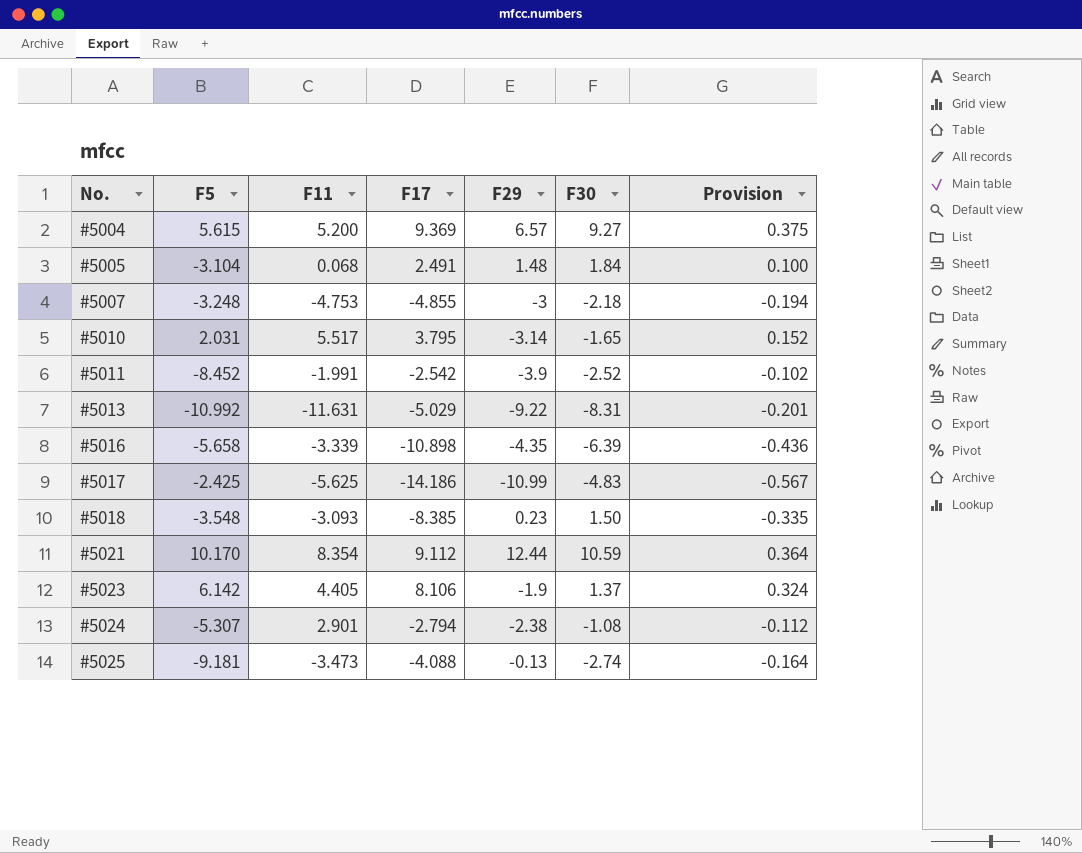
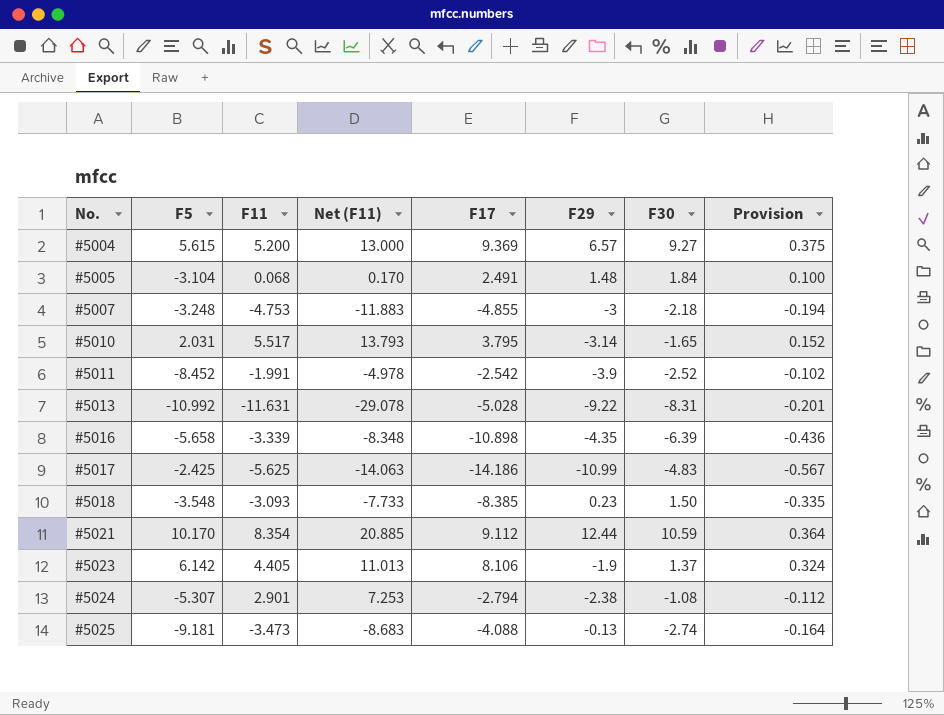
column Net (F11) | formula: none -> [F11] * 2.5
#5013 | F17: -5.029 -> -5.028

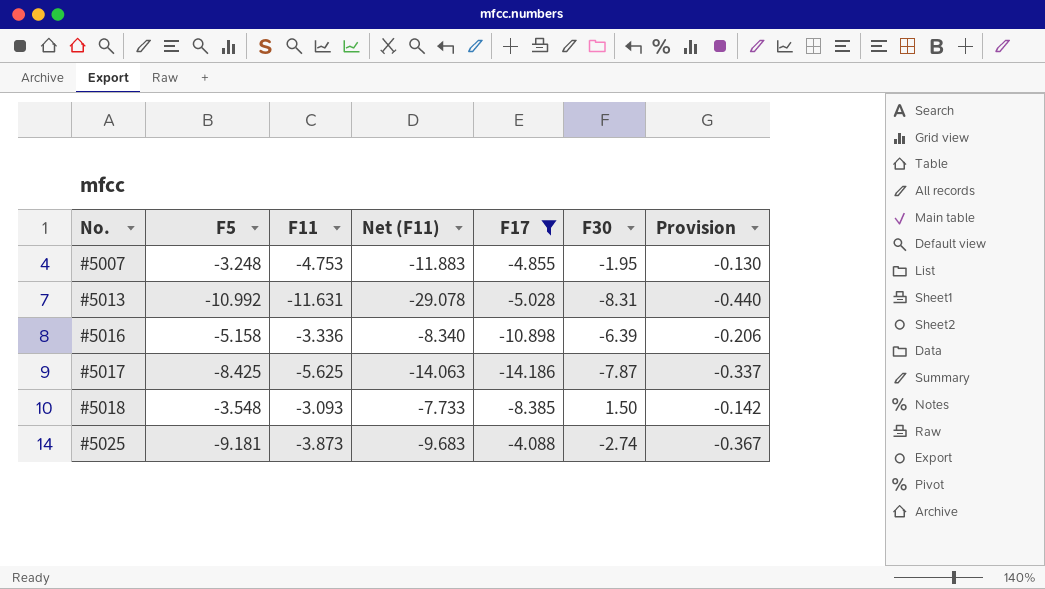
filter: none -> F17 <= -4.088
column F29 | position: 6 -> none
column Provision | formula: [F17] * 0.04 -> [F5] * 0.04
#5007 | F30: -2.18 -> -1.95
#5016 | F5: -5.658 -> -5.158
#5016 | F11: -3.339 -> -3.336
#5016 | Net (F11): -8.348 -> -8.340
#5017 | F5: -2.425 -> -8.425
#5017 | F30: -4.83 -> -7.87
#5025 | F11: -3.473 -> -3.873
#5025 | Net (F11): -8.683 -> -9.683

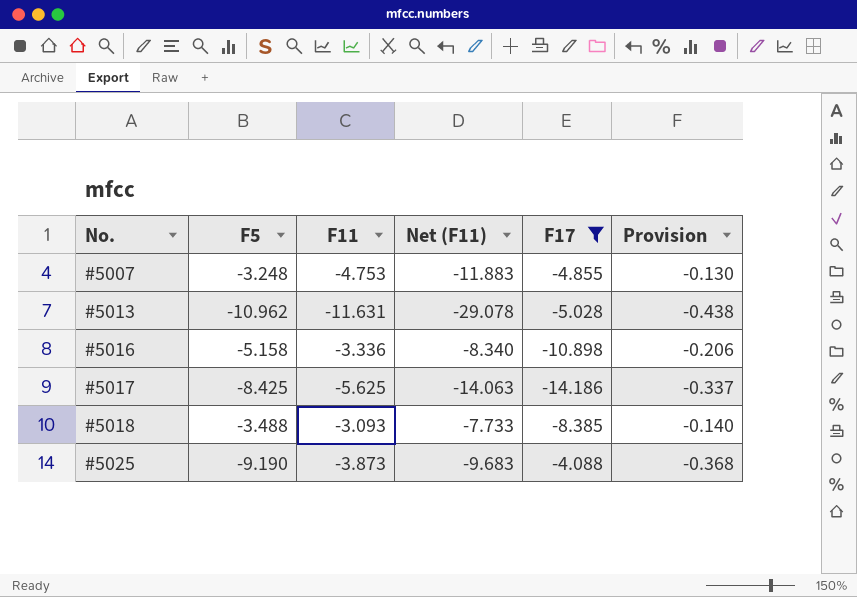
column F30 | position: 6 -> none
#5013 | F5: -10.992 -> -10.962
#5013 | Provision: -0.440 -> -0.438
#5018 | F5: -3.548 -> -3.488
#5018 | Provision: -0.142 -> -0.140
#5025 | F5: -9.181 -> -9.190
#5025 | Provision: -0.367 -> -0.368

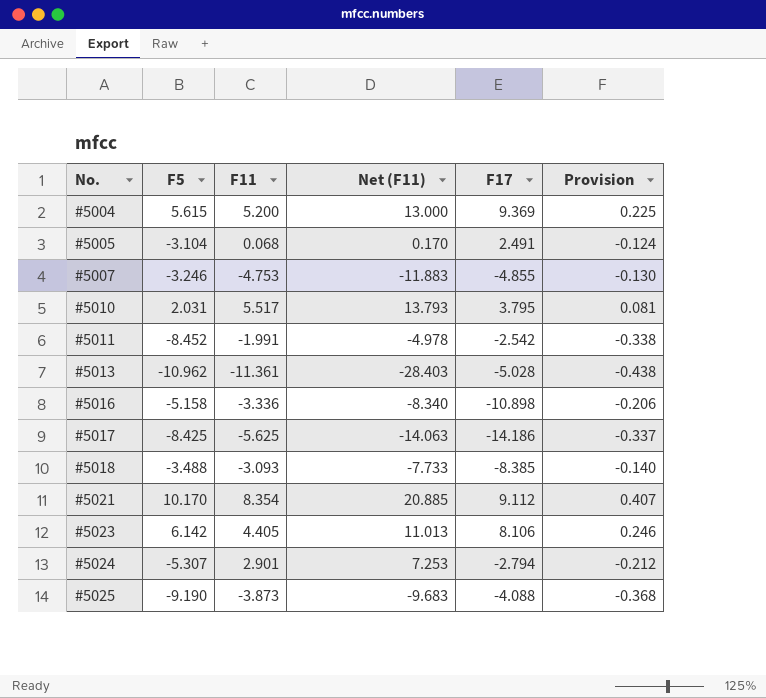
filter: F17 <= -4.088 -> none
#5007 | F5: -3.248 -> -3.246
#5013 | F11: -11.631 -> -11.361
#5013 | Net (F11): -29.078 -> -28.403

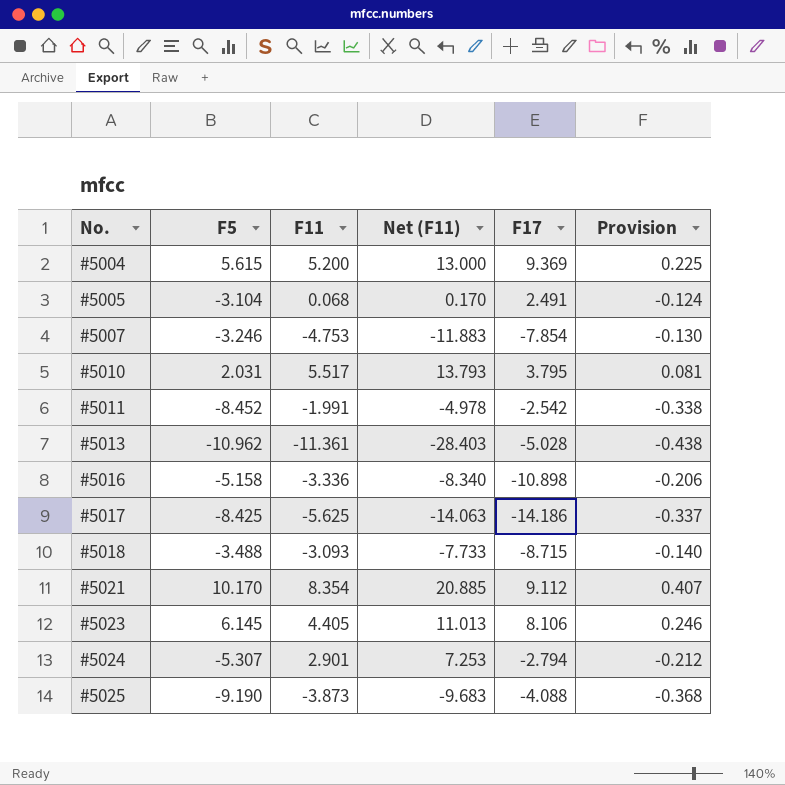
#5007 | F17: -4.855 -> -7.854
#5018 | F17: -8.385 -> -8.715
#5023 | F5: 6.142 -> 6.145

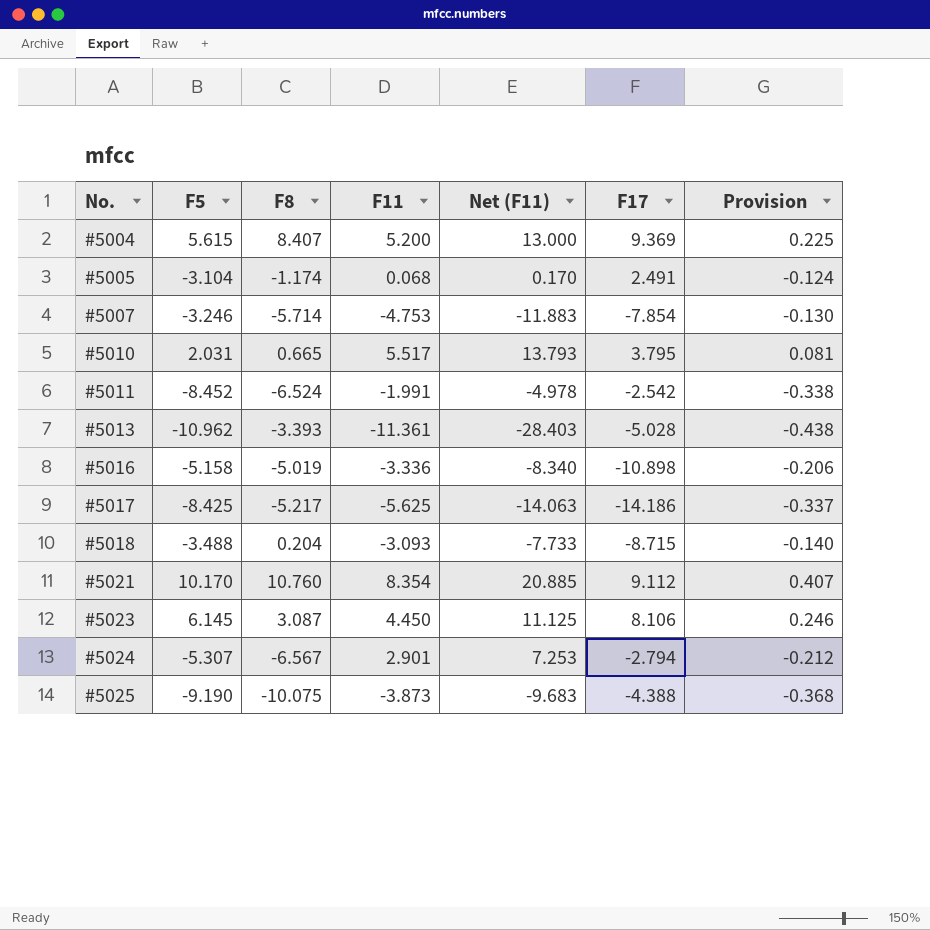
column F8 | position: none -> 3
#5023 | F11: 4.405 -> 4.450
#5023 | Net (F11): 11.013 -> 11.125
#5025 | F17: -4.088 -> -4.388

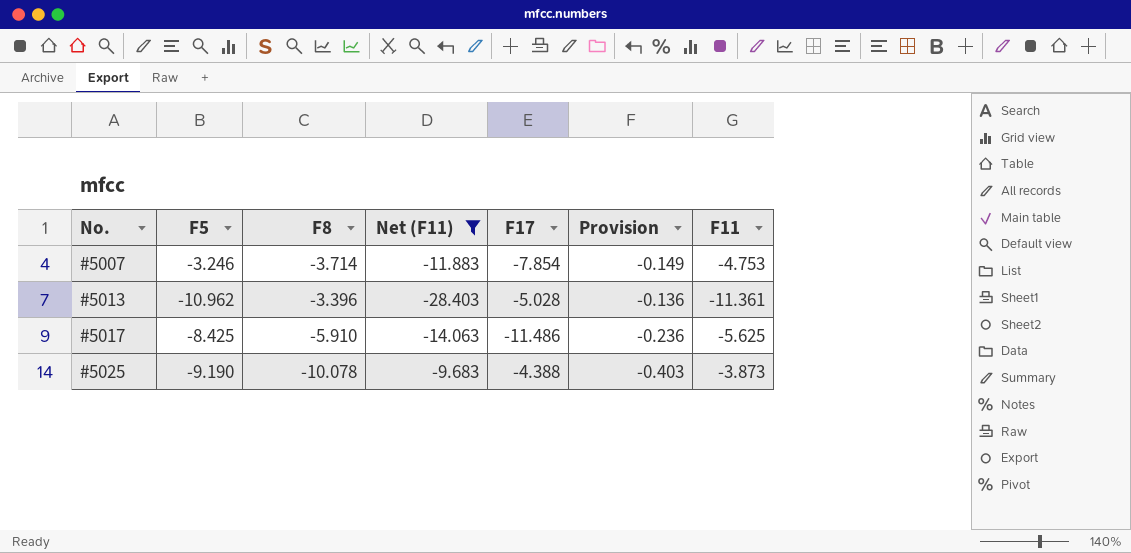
filter: none -> Net (F11) <= -9.683
column Provision | formula: [F5] * 0.04 -> [F8] * 0.04
column F11 | position: 4 -> 7
#5007 | F8: -5.714 -> -3.714
#5013 | F8: -3.393 -> -3.396
#5017 | F8: -5.217 -> -5.910
#5017 | F17: -14.186 -> -11.486
#5025 | F8: -10.075 -> -10.078

